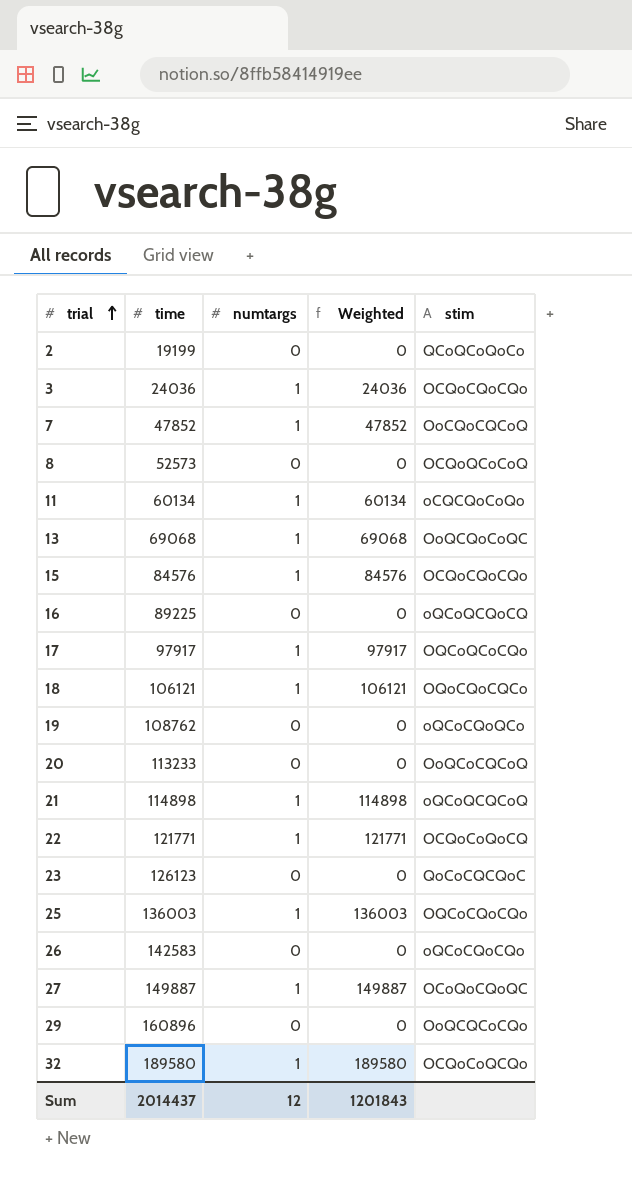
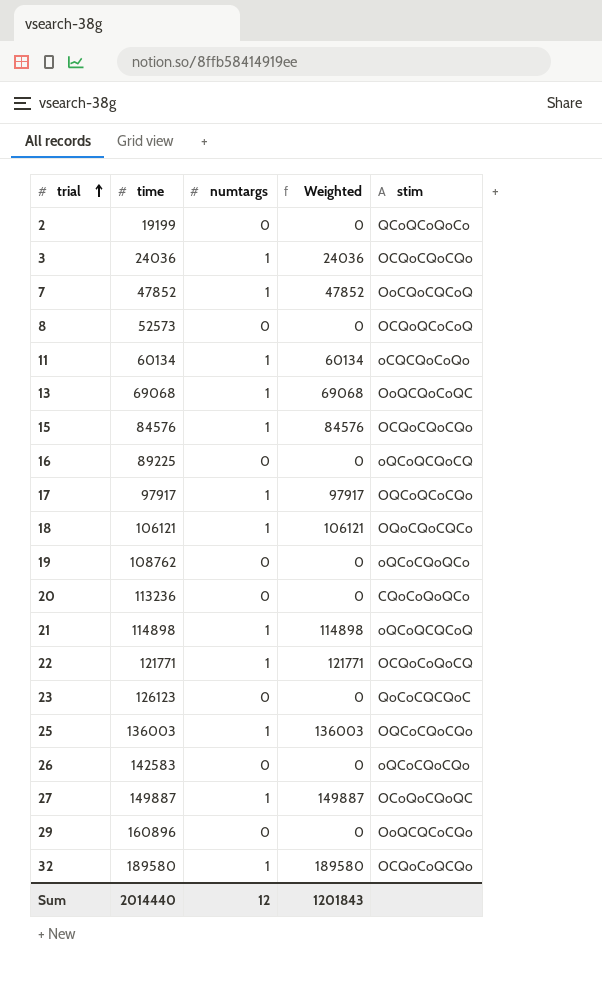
20 | time: 113233 -> 113236
20 | stim: OoQCoCQCoQ -> CQoCoQoQCo
Sum | time: 2014437 -> 2014440

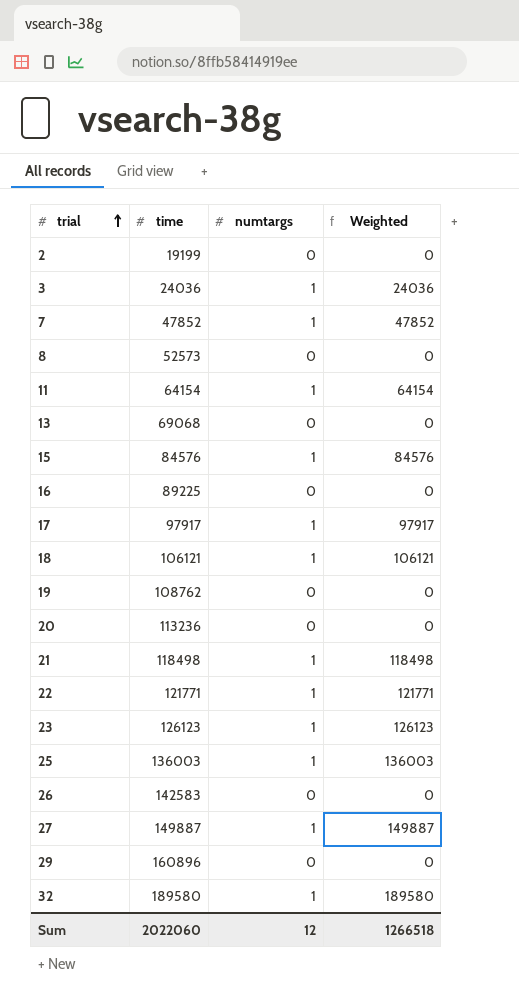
column stim | position: 5 -> none
11 | time: 60134 -> 64154
11 | Weighted: 60134 -> 64154
13 | numtargs: 1 -> 0
13 | Weighted: 69068 -> 0
21 | time: 114898 -> 118498
21 | Weighted: 114898 -> 118498
23 | numtargs: 0 -> 1
23 | Weighted: 0 -> 126123
Sum | time: 2014440 -> 2022060
Sum | Weighted: 1201843 -> 1266518

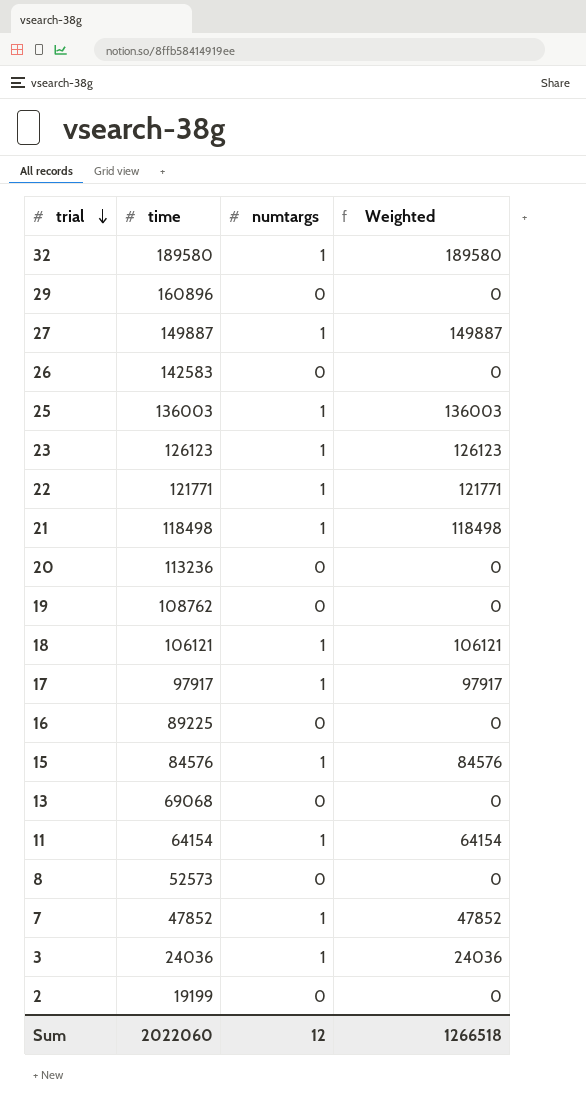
row order: trial ascending -> trial descending

